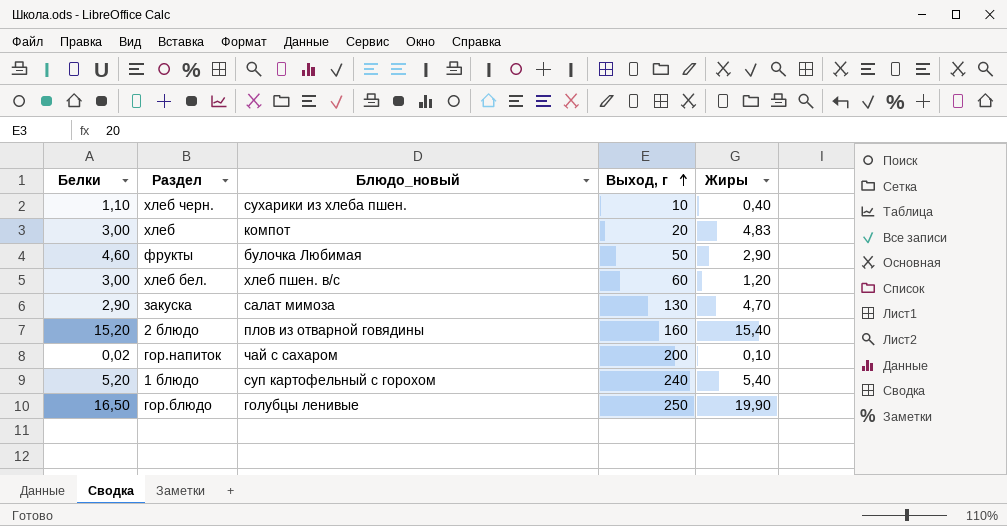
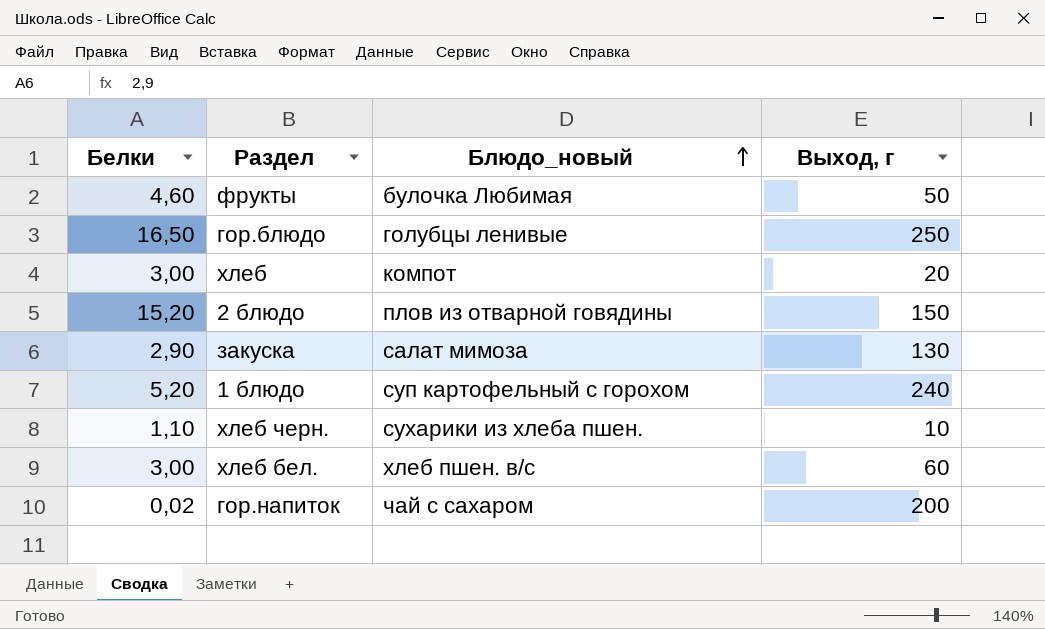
row order: Выход, г ascending -> Блюдо_новый ascending
column Жиры | position: 5 -> none
2 блюдо | Выход, г: 160 -> 150

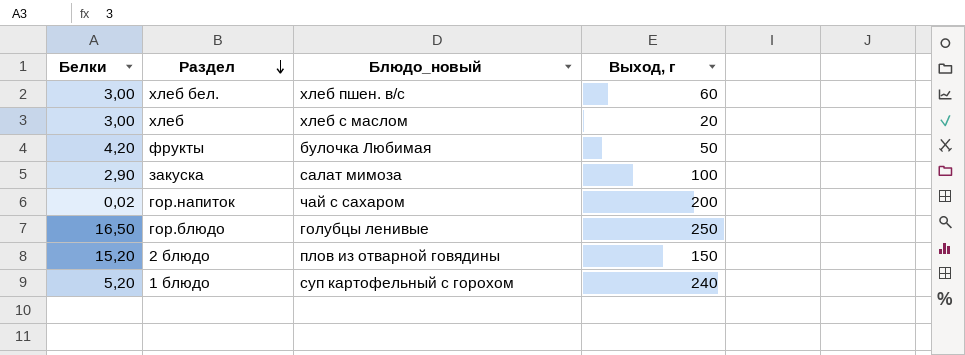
row order: Блюдо_новый ascending -> Раздел descending
row хлеб черн.: 1,10 | сухарики из хлеба пшен. | 10 -> none
хлеб | Блюдо_новый: компот -> хлеб с маслом
фрукты | Белки: 4,60 -> 4,20
закуска | Выход, г: 130 -> 100

